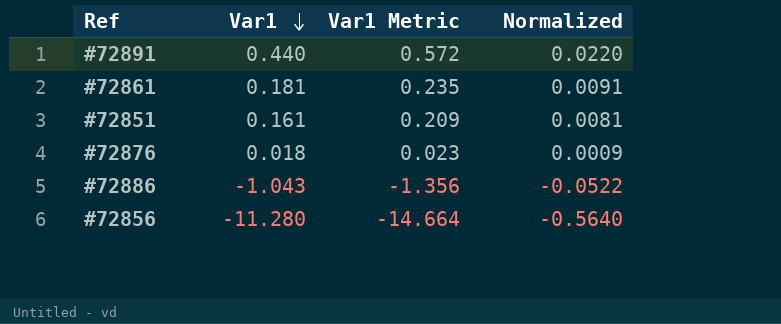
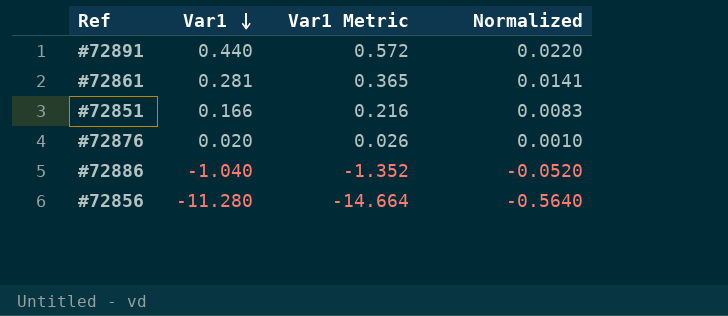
#72861 | Var1: 0.181 -> 0.281
#72861 | Var1 Metric: 0.235 -> 0.365
#72861 | Normalized: 0.0091 -> 0.0141
#72851 | Var1: 0.161 -> 0.166
#72851 | Var1 Metric: 0.209 -> 0.216
#72851 | Normalized: 0.0081 -> 0.0083
#72876 | Var1: 0.018 -> 0.020
#72876 | Var1 Metric: 0.023 -> 0.026
#72876 | Normalized: 0.0009 -> 0.0010
#72886 | Var1: -1.043 -> -1.040
#72886 | Var1 Metric: -1.356 -> -1.352
#72886 | Normalized: -0.0522 -> -0.0520

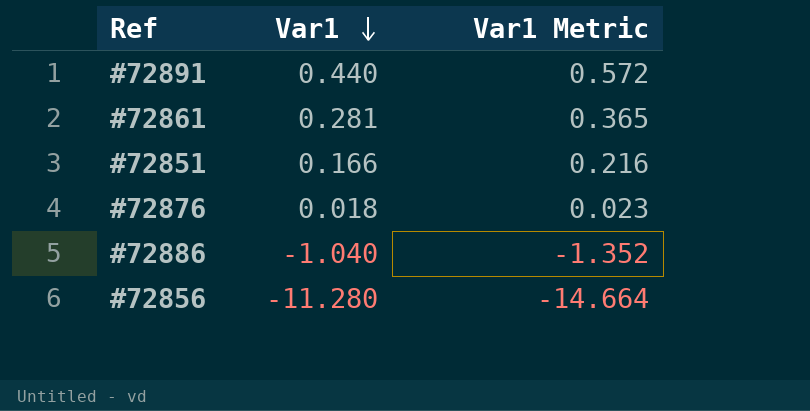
column Normalized | formula: [Var1] * 0.05 -> none
#72876 | Var1: 0.020 -> 0.018
#72876 | Var1 Metric: 0.026 -> 0.023

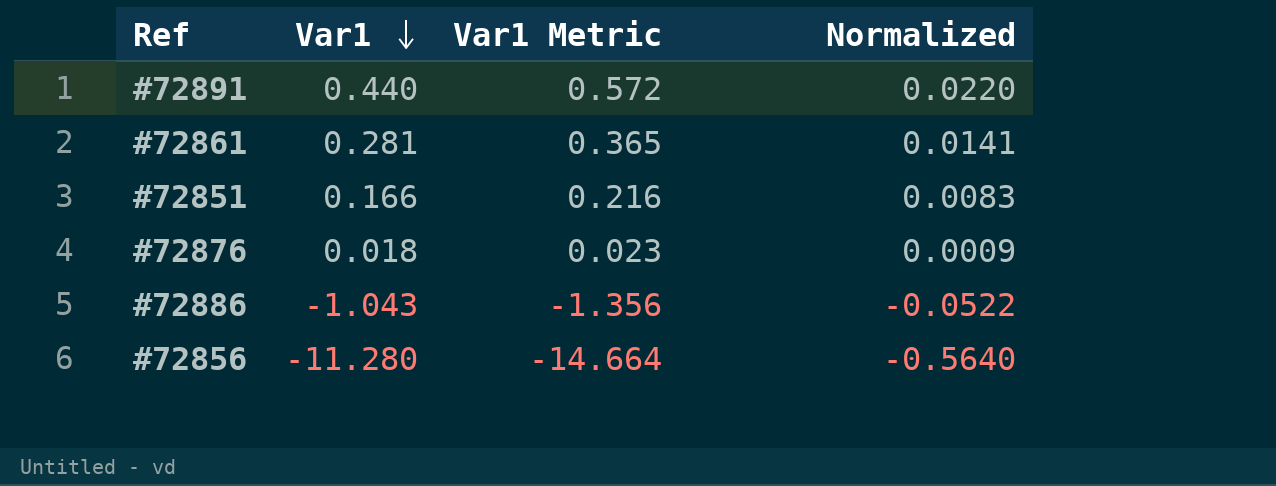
column Normalized | formula: none -> [Var1] * 0.05
#72886 | Var1: -1.040 -> -1.043
#72886 | Var1 Metric: -1.352 -> -1.356

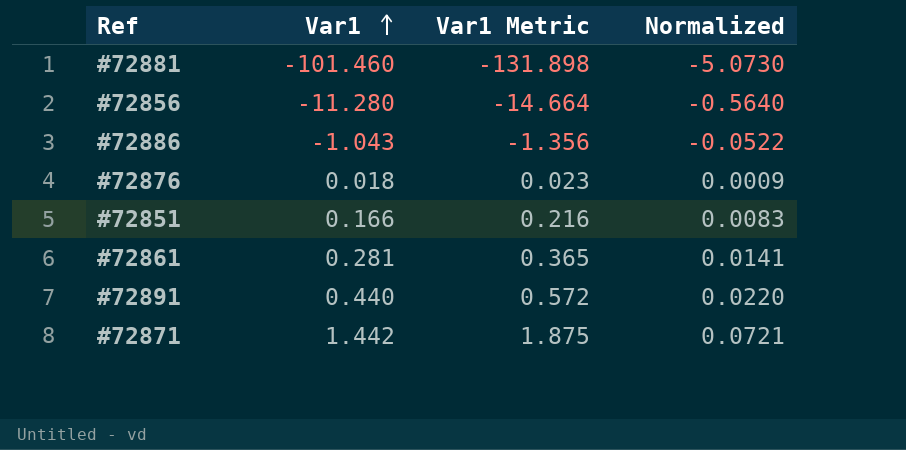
row order: Var1 descending -> Var1 ascending
row #72881: none -> -101.460 | -131.898 | -5.0730
row #72871: none -> 1.442 | 1.875 | 0.0721

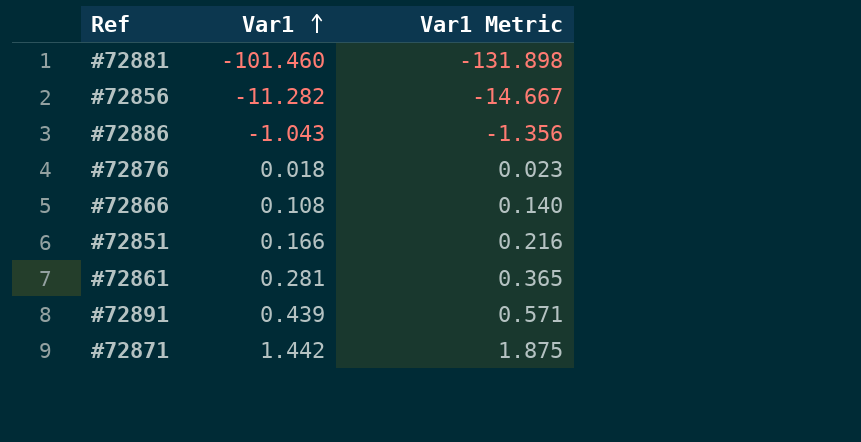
column Normalized | formula: [Var1] * 0.05 -> none
#72856 | Var1: -11.280 -> -11.282
#72856 | Var1 Metric: -14.664 -> -14.667
row #72866: none -> 0.108 | 0.140
#72891 | Var1: 0.440 -> 0.439
#72891 | Var1 Metric: 0.572 -> 0.571

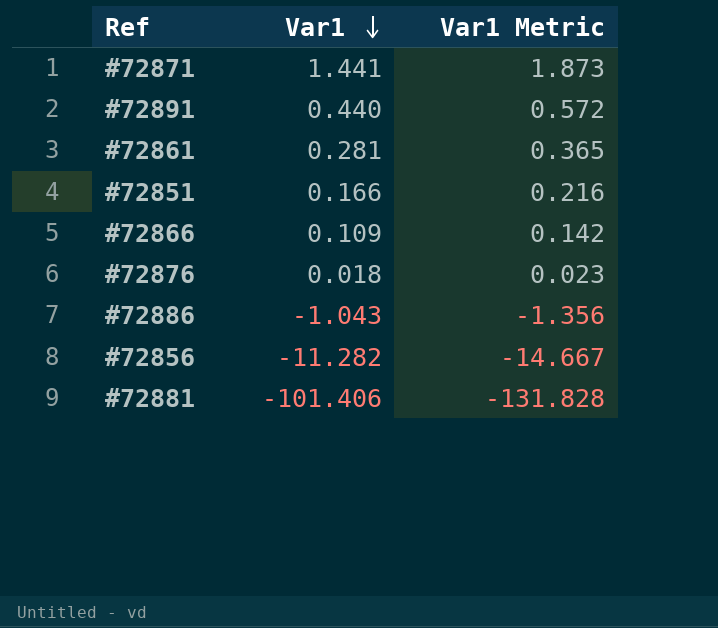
row order: Var1 ascending -> Var1 descending
#72871 | Var1: 1.442 -> 1.441
#72871 | Var1 Metric: 1.875 -> 1.873
#72891 | Var1: 0.439 -> 0.440
#72891 | Var1 Metric: 0.571 -> 0.572
#72866 | Var1: 0.108 -> 0.109
#72866 | Var1 Metric: 0.140 -> 0.142
#72881 | Var1: -101.460 -> -101.406
#72881 | Var1 Metric: -131.898 -> -131.828

